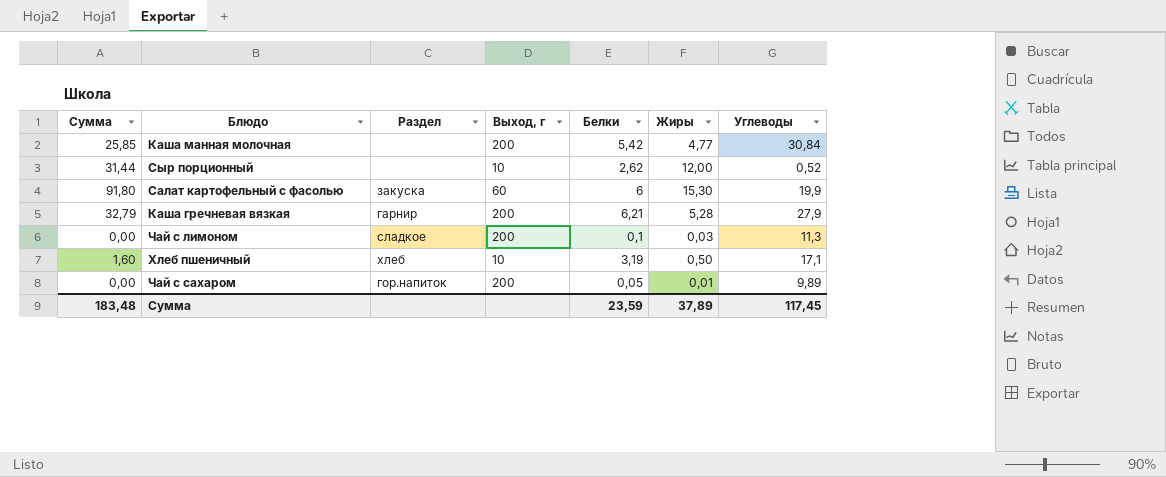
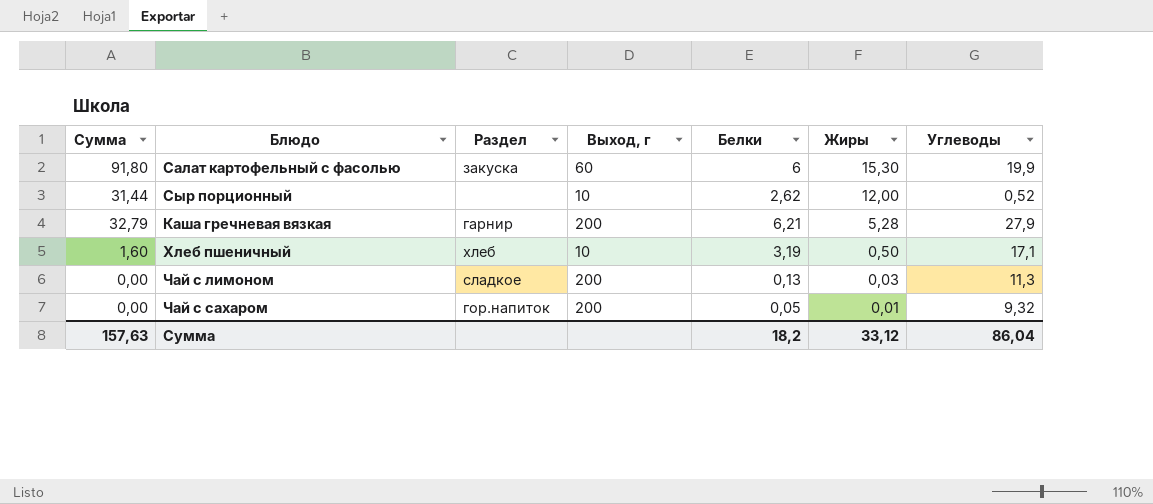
row order: none -> Жиры descending
row Каша манная молочная: 25,85 | none | 200 | 5,42 | 4,77 | 30,84 -> none
Чай с лимоном | Белки: 0,1 -> 0,13
Чай с сахаром | Углеводы: 9,89 -> 9,32
Сумма | Сумма: 183,48 -> 157,63
Сумма | Белки: 23,59 -> 18,2
Сумма | Жиры: 37,89 -> 33,12
Сумма | Углеводы: 117,45 -> 86,04

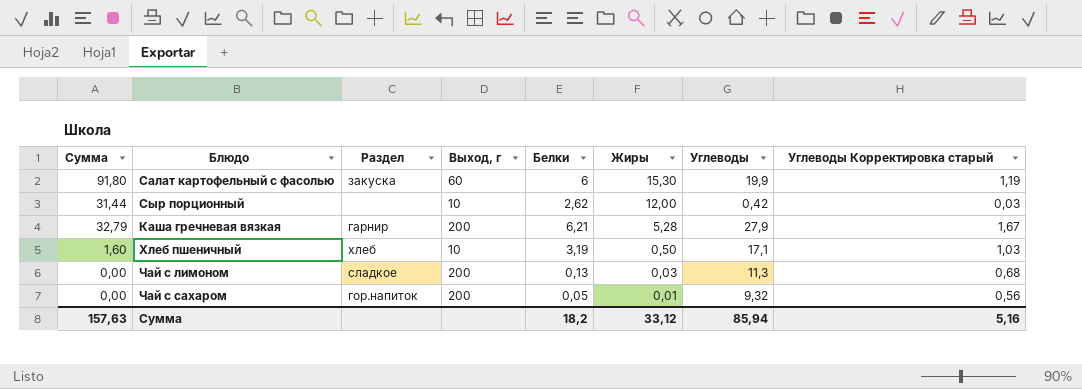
column Углеводы Корректировка старый | formula: none -> [Углеводы] * 0,06
Сыр порционный | Углеводы: 0,52 -> 0,42
Сумма | Углеводы: 86,04 -> 85,94

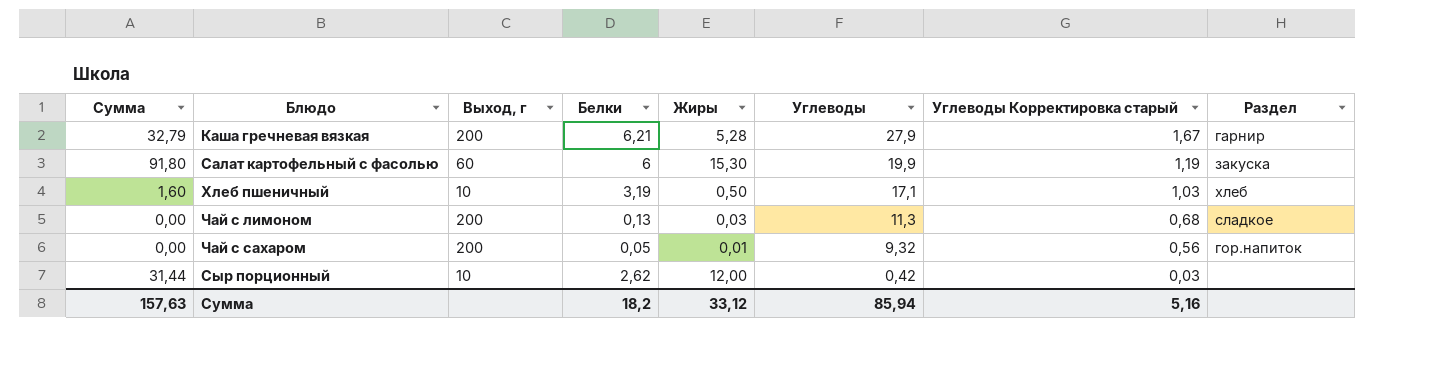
row order: Жиры descending -> Углеводы descending
column Раздел | position: 3 -> 8

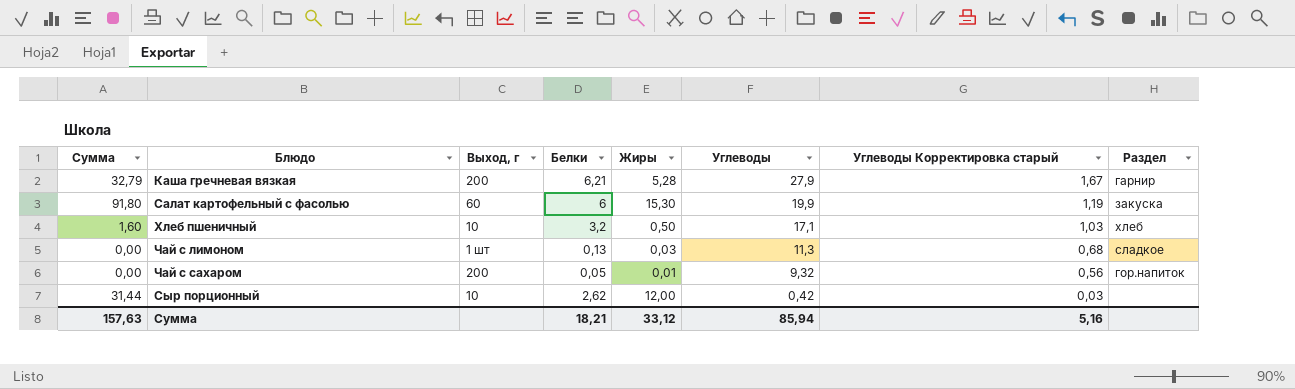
Хлеб пшеничный | Белки: 3,19 -> 3,2
Чай с лимоном | Выход, г: 200 -> 1 шт
Сумма | Белки: 18,2 -> 18,21

